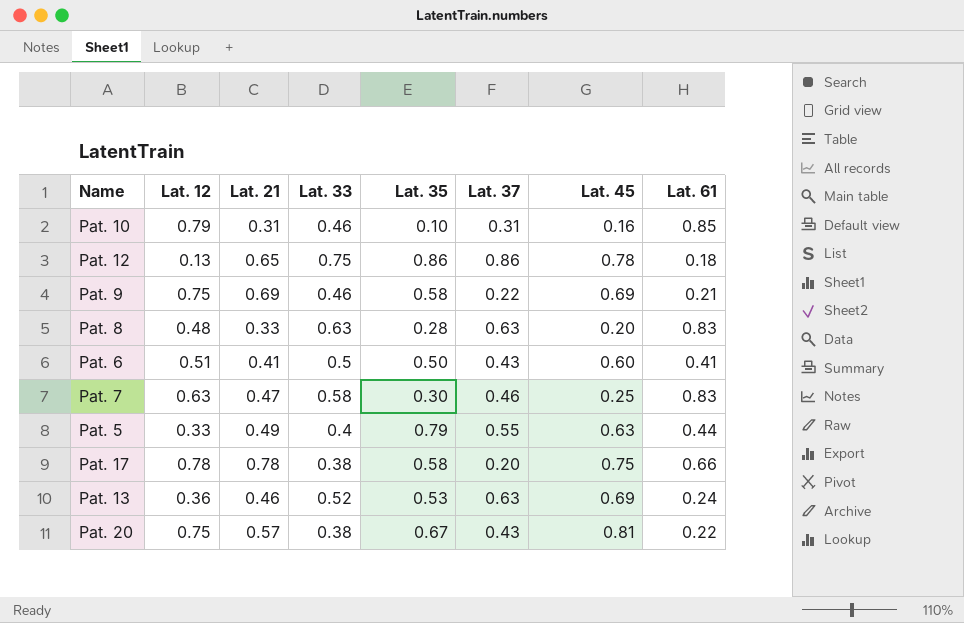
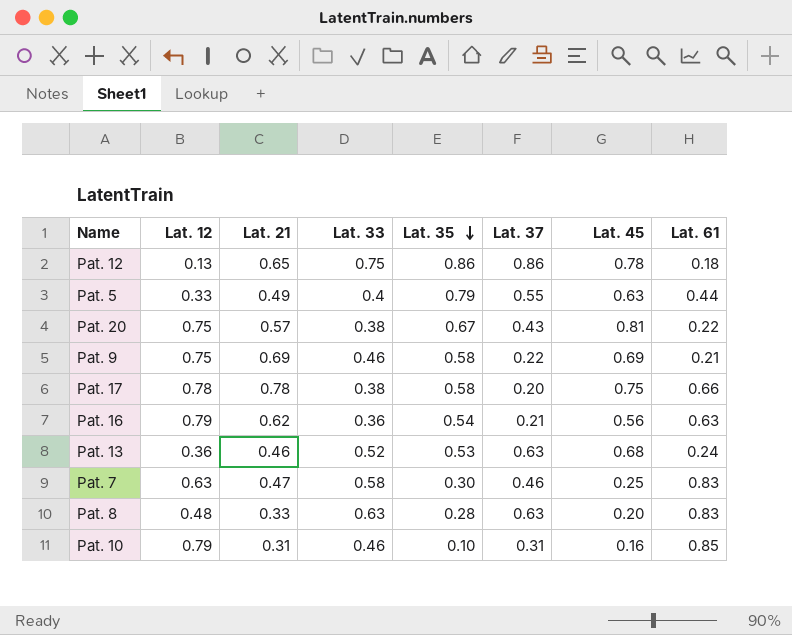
row order: none -> Lat. 35 descending
row Pat. 6: 0.51 | 0.41 | 0.5 | 0.50 | 0.43 | 0.60 | 0.41 -> none
row Pat. 16: none -> 0.79 | 0.62 | 0.36 | 0.54 | 0.21 | 0.56 | 0.63
Pat. 13 | Lat. 45: 0.69 -> 0.68

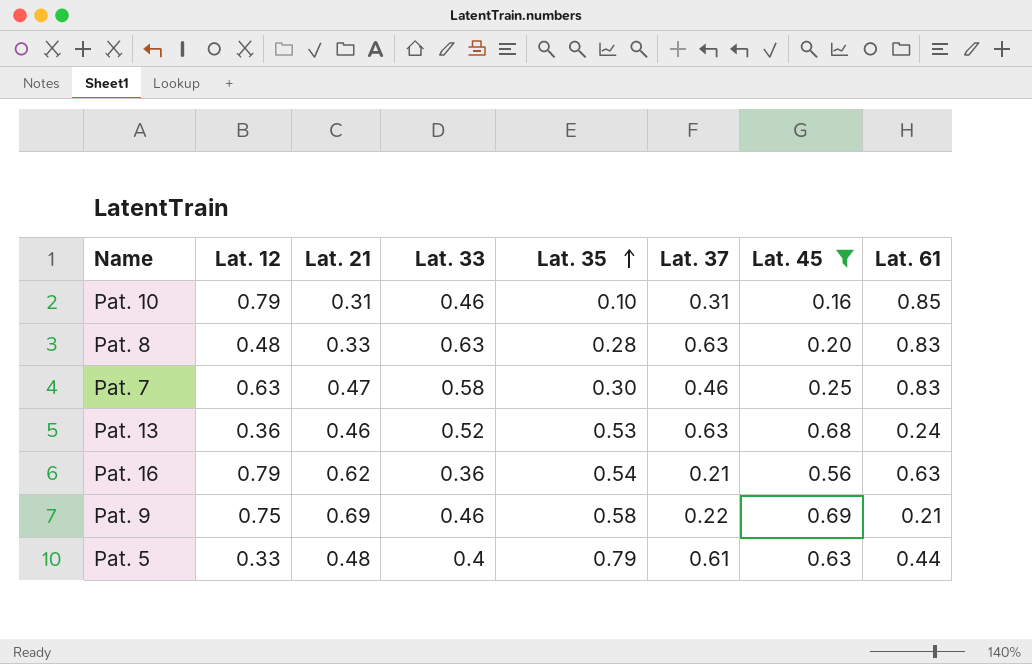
filter: none -> Lat. 45 <= 0.69
row order: Lat. 35 descending -> Lat. 35 ascending
Pat. 5 | Lat. 21: 0.49 -> 0.48
Pat. 5 | Lat. 37: 0.55 -> 0.61

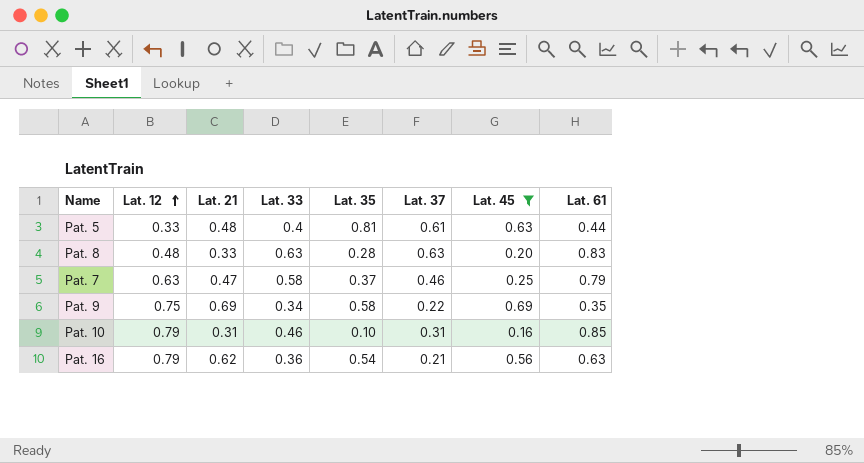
row order: Lat. 35 ascending -> Lat. 12 ascending
row Pat. 13: 0.36 | 0.46 | 0.52 | 0.53 | 0.63 | 0.68 | 0.24 -> none
Pat. 5 | Lat. 35: 0.79 -> 0.81
Pat. 7 | Lat. 35: 0.30 -> 0.37
Pat. 7 | Lat. 61: 0.83 -> 0.79
Pat. 9 | Lat. 33: 0.46 -> 0.34
Pat. 9 | Lat. 61: 0.21 -> 0.35

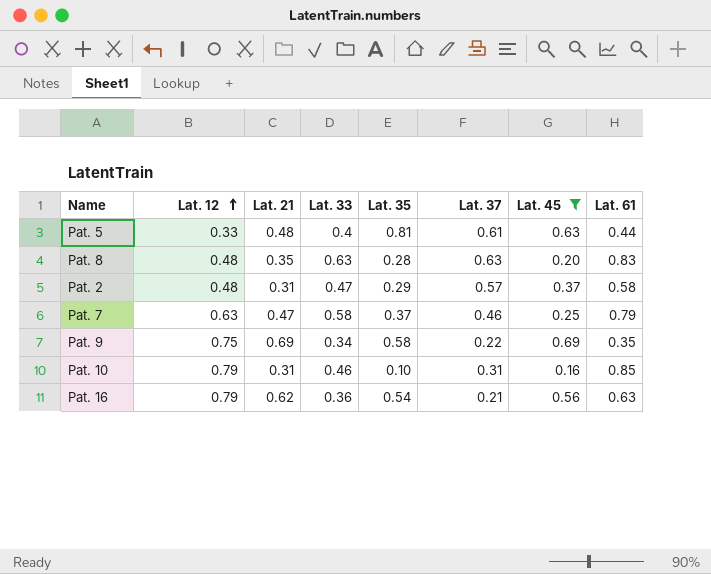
Pat. 8 | Lat. 21: 0.33 -> 0.35
row Pat. 2: none -> 0.48 | 0.31 | 0.47 | 0.29 | 0.57 | 0.37 | 0.58

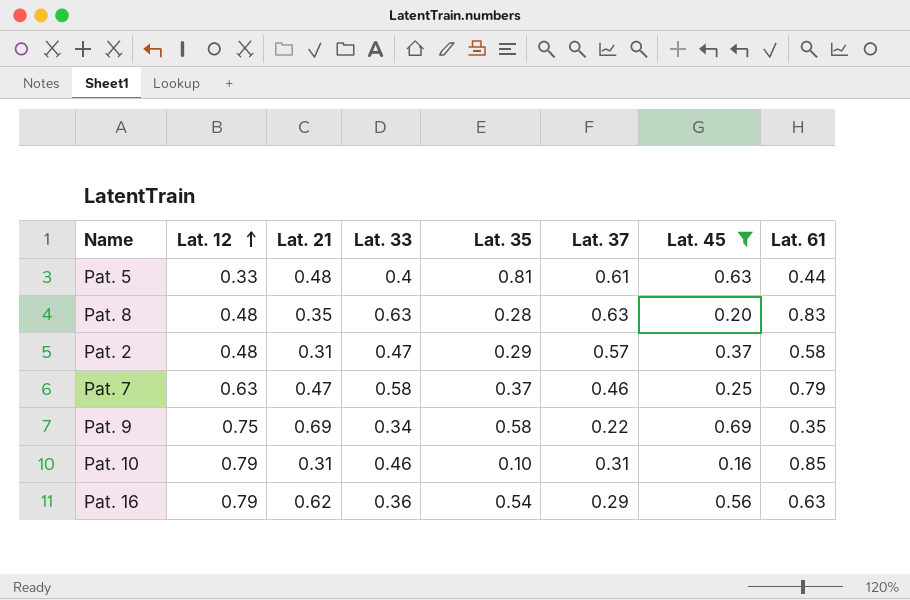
Pat. 16 | Lat. 37: 0.21 -> 0.29

